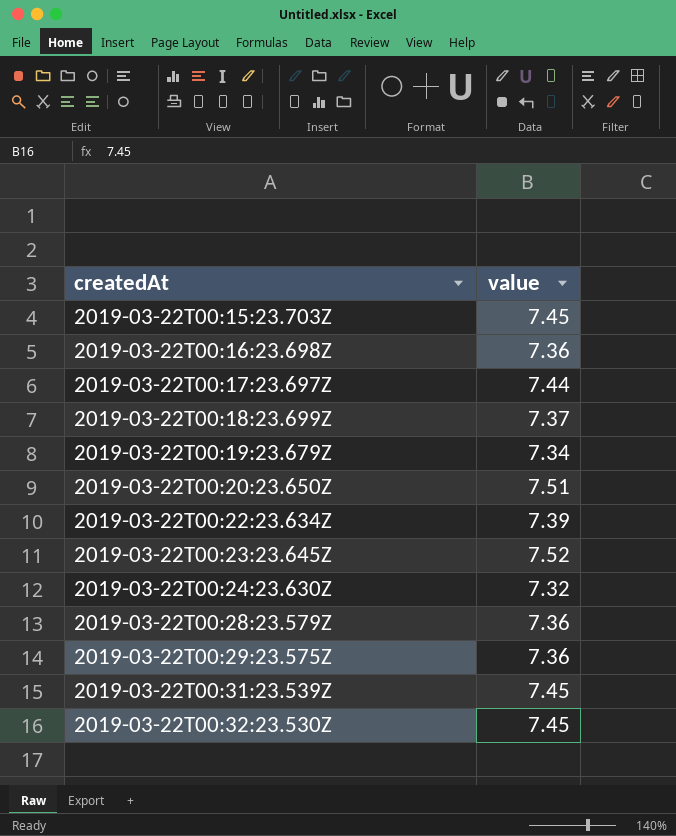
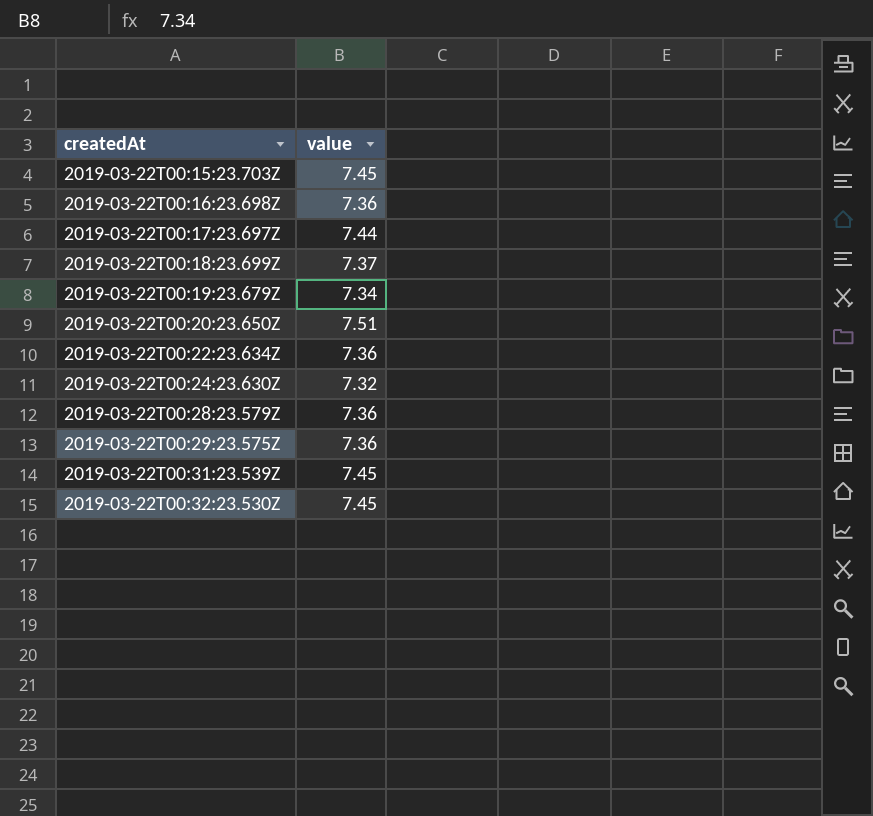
row 2019-03-22T00:23:23.645Z: 7.52 -> none
2019-03-22T00:22:23.634Z | value: 7.39 -> 7.36

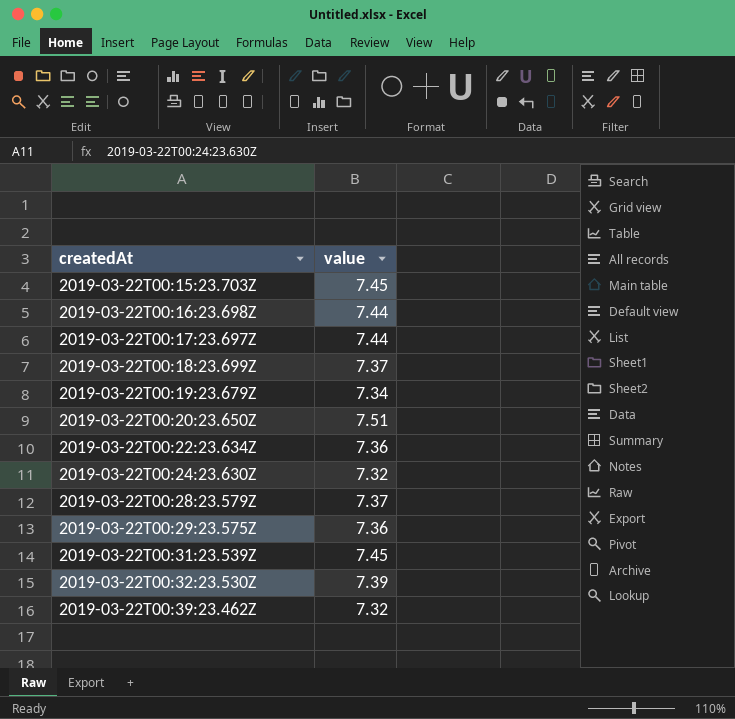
2019-03-22T00:16:23.698Z | value: 7.36 -> 7.44
2019-03-22T00:28:23.579Z | value: 7.36 -> 7.37
2019-03-22T00:32:23.530Z | value: 7.45 -> 7.39
row 2019-03-22T00:39:23.462Z: none -> 7.32

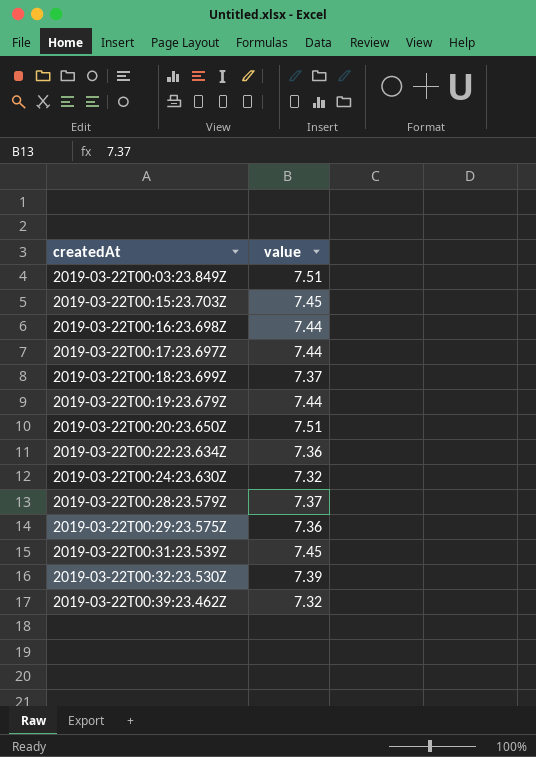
row 2019-03-22T00:03:23.849Z: none -> 7.51
2019-03-22T00:19:23.679Z | value: 7.34 -> 7.44

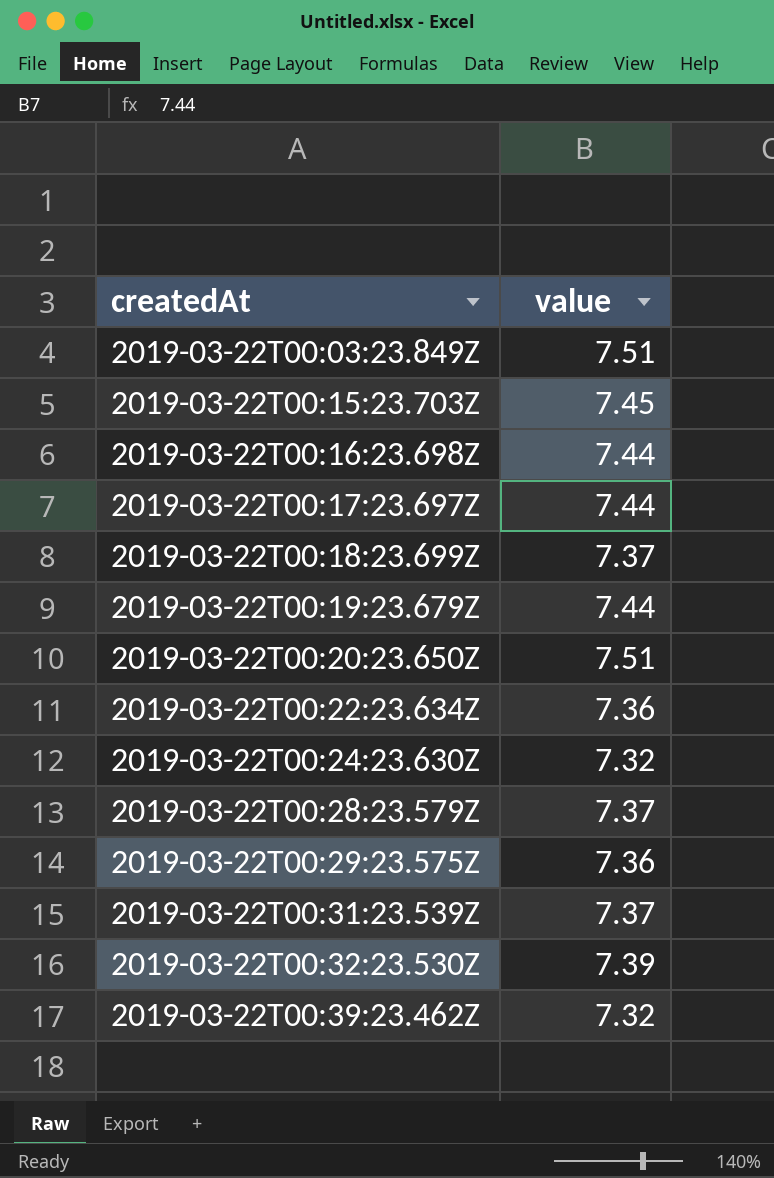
2019-03-22T00:31:23.539Z | value: 7.45 -> 7.37

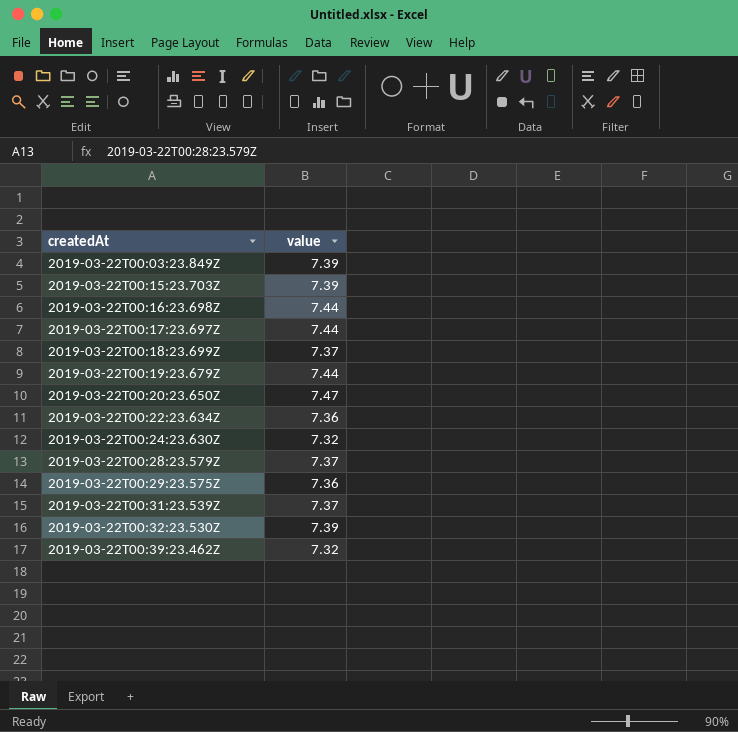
2019-03-22T00:03:23.849Z | value: 7.51 -> 7.39
2019-03-22T00:15:23.703Z | value: 7.45 -> 7.39
2019-03-22T00:20:23.650Z | value: 7.51 -> 7.47

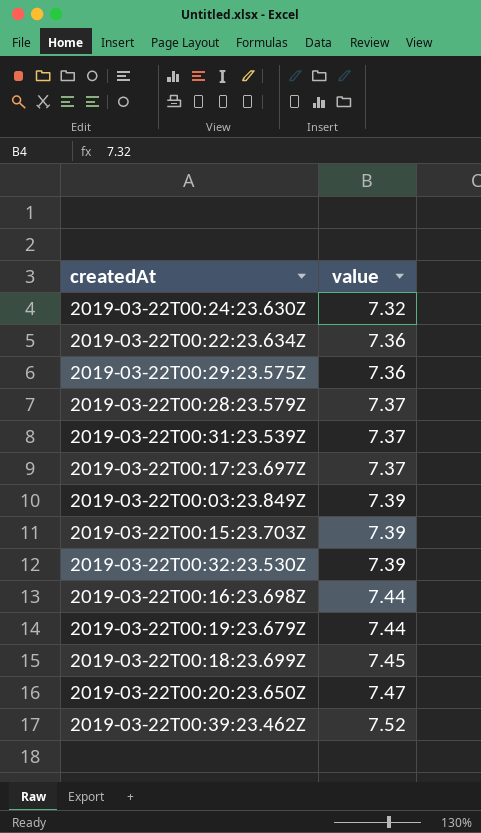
row order: createdAt ascending -> value ascending
2019-03-22T00:17:23.697Z | value: 7.44 -> 7.37
2019-03-22T00:18:23.699Z | value: 7.37 -> 7.45
2019-03-22T00:39:23.462Z | value: 7.32 -> 7.52

